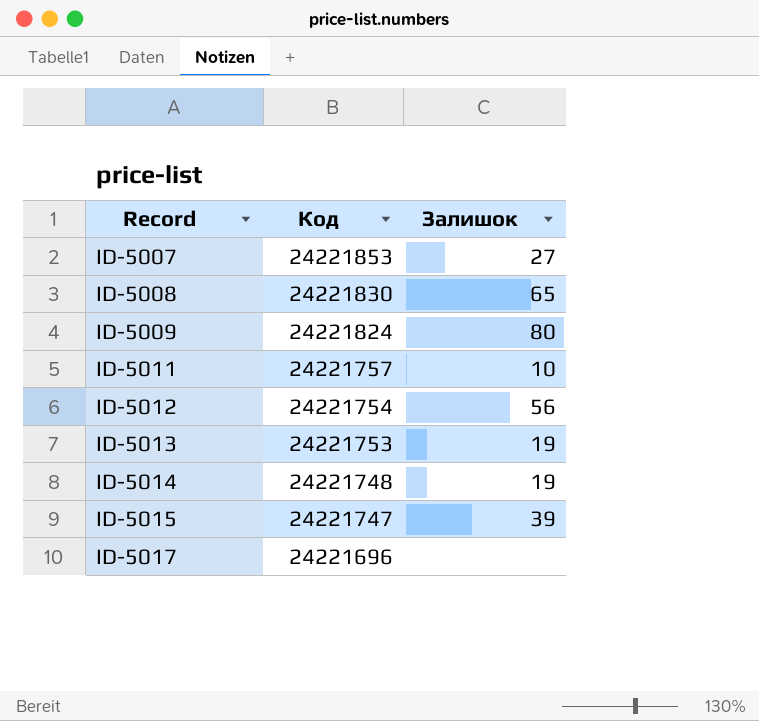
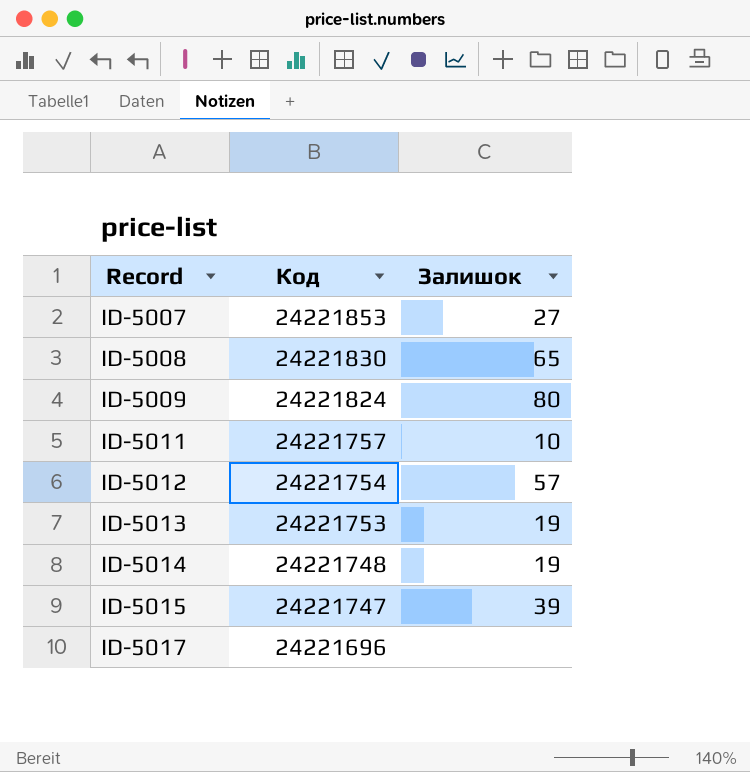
ID-5012 | Залишок: 56 -> 57

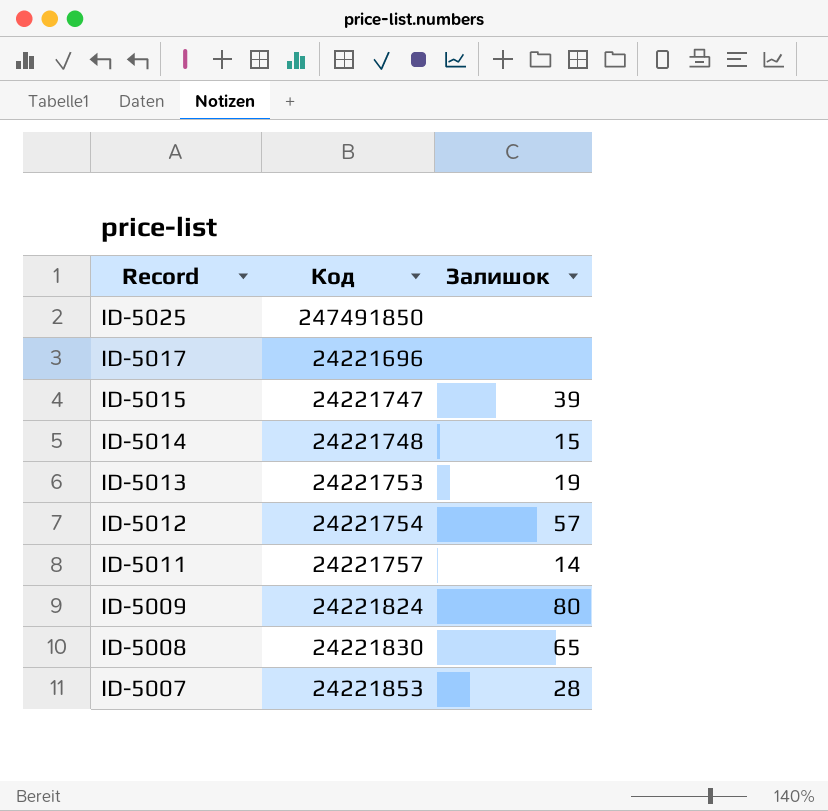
row order: Record ascending -> Record descending
row ID-5025: none -> 247491850 | none
ID-5014 | Залишок: 19 -> 15
ID-5011 | Залишок: 10 -> 14
ID-5007 | Залишок: 27 -> 28

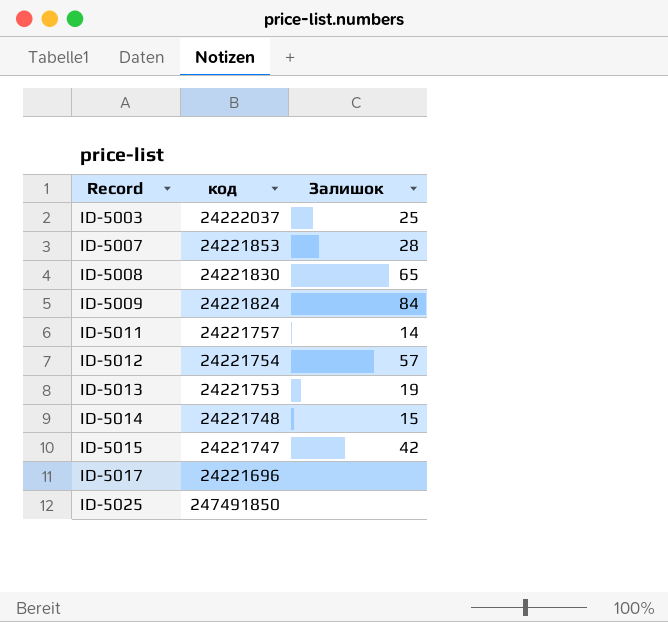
row order: Record descending -> Record ascending
column name: Код -> код
row ID-5003: none -> 24222037 | 25
ID-5009 | Залишок: 80 -> 84
ID-5015 | Залишок: 39 -> 42

